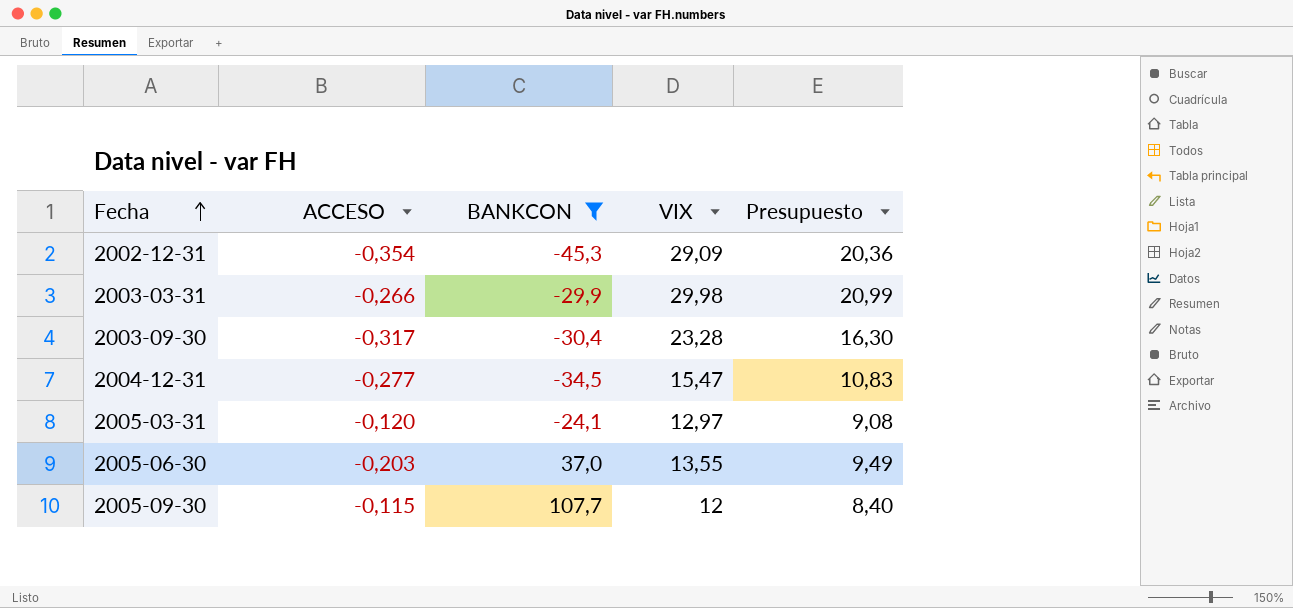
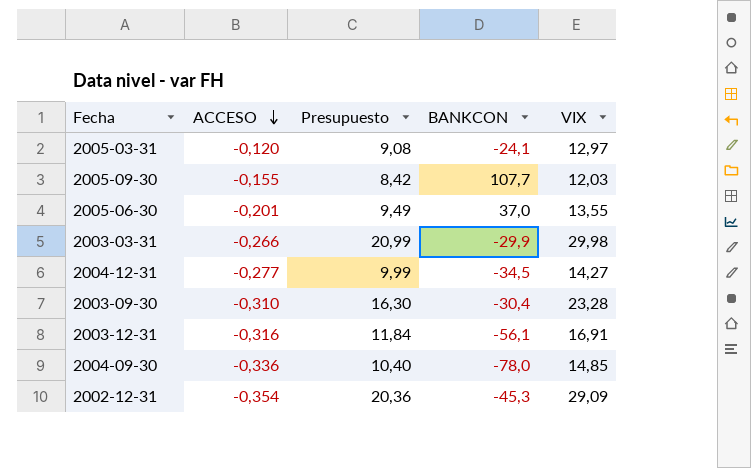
filter: BANKCON >= -45,3 -> none
row order: Fecha ascending -> ACCESO descending
column Presupuesto | position: 5 -> 3
2005-09-30 | ACCESO: -0,115 -> -0,155
2005-09-30 | Presupuesto: 8,40 -> 8,42
2005-09-30 | VIX: 12 -> 12,03
2005-06-30 | ACCESO: -0,203 -> -0,201
2004-12-31 | Presupuesto: 10,83 -> 9,99
2004-12-31 | VIX: 15,47 -> 14,27
2003-09-30 | ACCESO: -0,317 -> -0,310

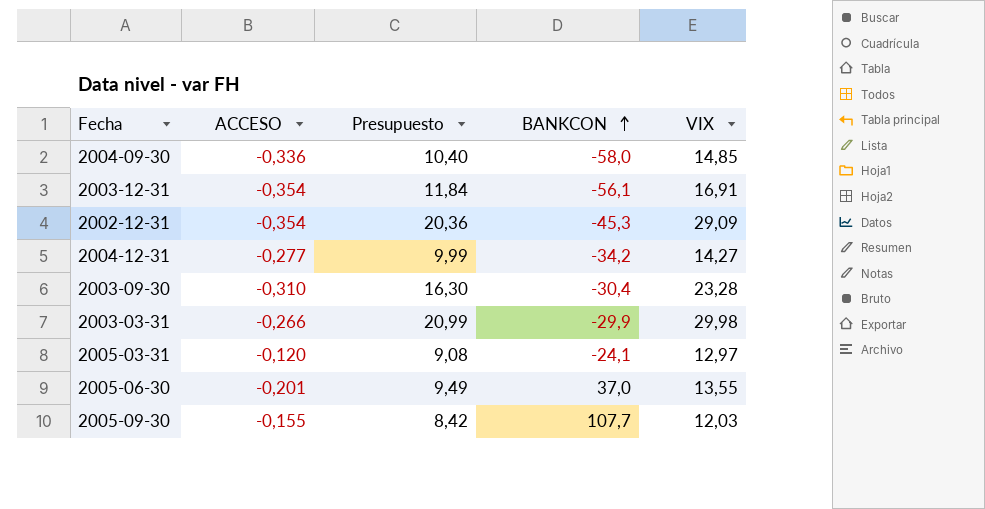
row order: ACCESO descending -> BANKCON ascending
2004-09-30 | BANKCON: -78,0 -> -58,0
2003-12-31 | ACCESO: -0,316 -> -0,354
2004-12-31 | BANKCON: -34,5 -> -34,2

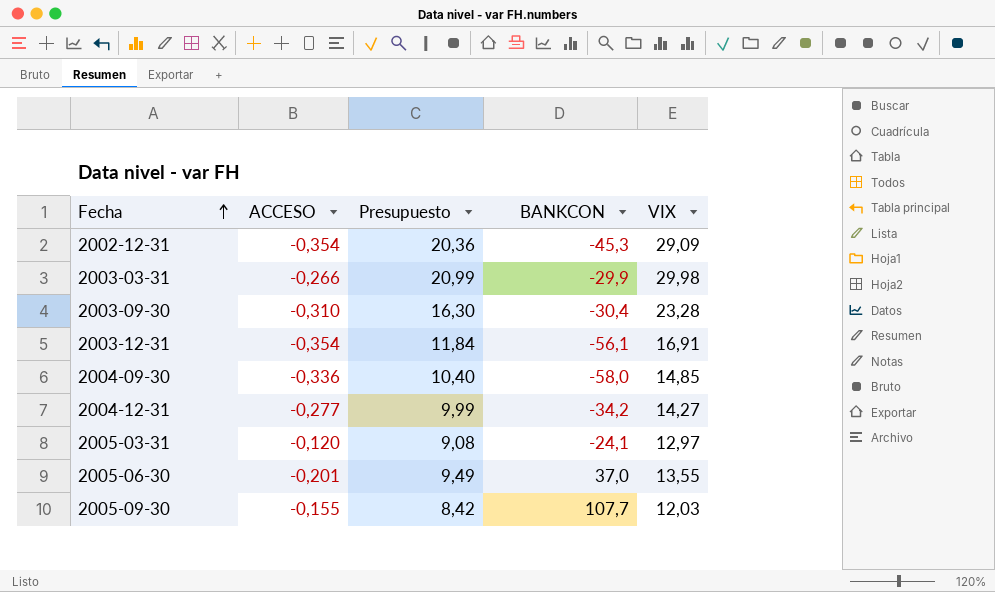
row order: BANKCON ascending -> Fecha ascending

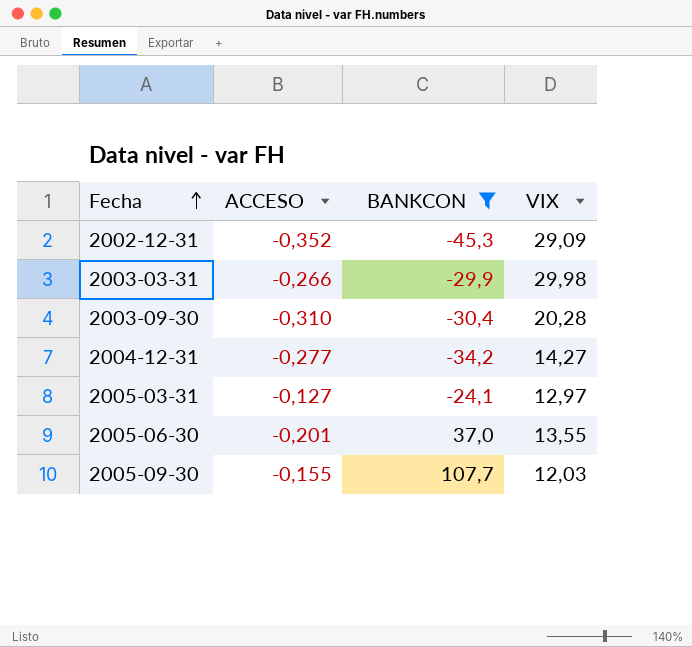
filter: none -> BANKCON >= -45,3
column Presupuesto | formula: [VIX] * 0,7 -> none
2002-12-31 | ACCESO: -0,354 -> -0,352
2003-09-30 | VIX: 23,28 -> 20,28
2005-03-31 | ACCESO: -0,120 -> -0,127

